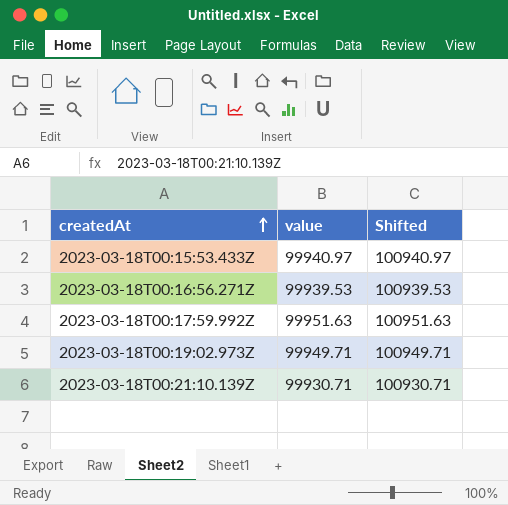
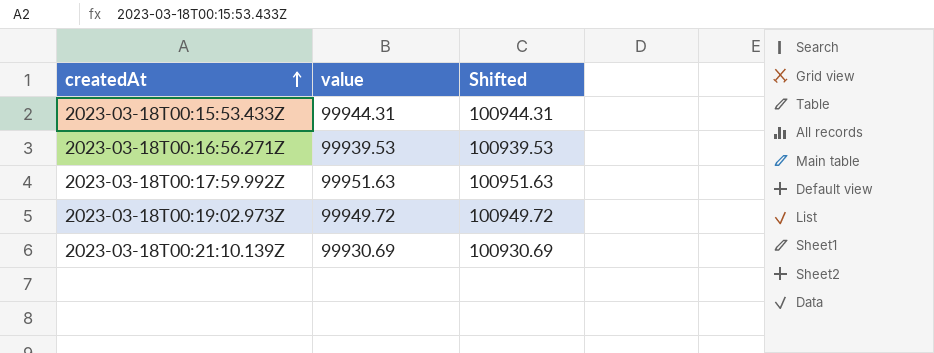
2023-03-18T00:15:53.433Z | value: 99940.97 -> 99944.31
2023-03-18T00:15:53.433Z | Shifted: 100940.97 -> 100944.31
2023-03-18T00:19:02.973Z | value: 99949.71 -> 99949.72
2023-03-18T00:19:02.973Z | Shifted: 100949.71 -> 100949.72
2023-03-18T00:21:10.139Z | value: 99930.71 -> 99930.69
2023-03-18T00:21:10.139Z | Shifted: 100930.71 -> 100930.69

